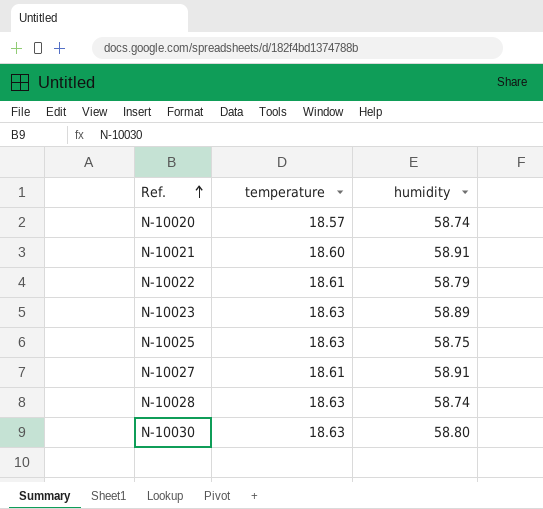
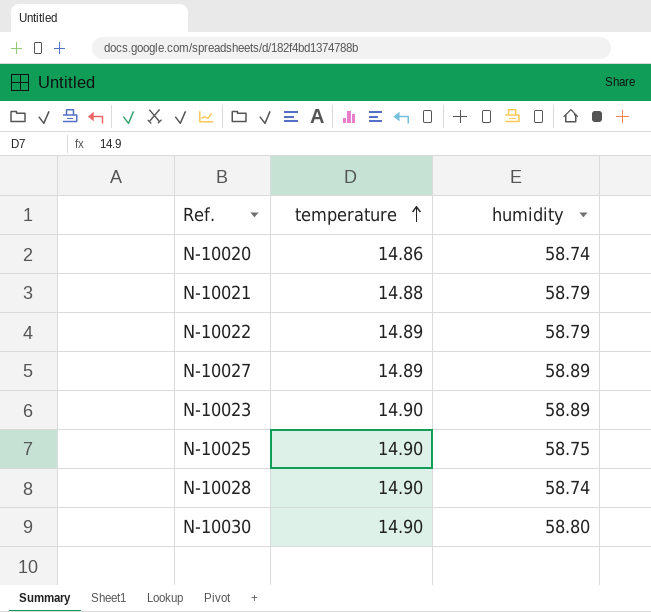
row order: Ref. ascending -> temperature ascending
N-10020 | temperature: 18.57 -> 14.86
N-10021 | temperature: 18.60 -> 14.88
N-10021 | humidity: 58.91 -> 58.79
N-10022 | temperature: 18.61 -> 14.89
N-10027 | temperature: 18.61 -> 14.89
N-10027 | humidity: 58.91 -> 58.89
N-10023 | temperature: 18.63 -> 14.90
N-10025 | temperature: 18.63 -> 14.90
N-10028 | temperature: 18.63 -> 14.90
N-10030 | temperature: 18.63 -> 14.90

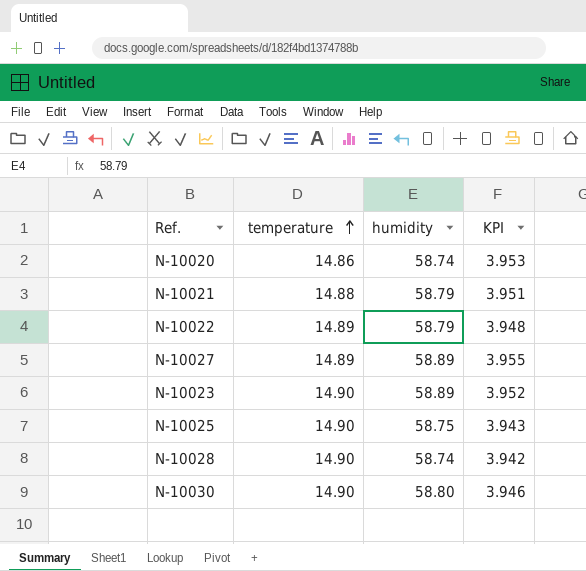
column KPI | formula: none -> [humidity] / [temperature]

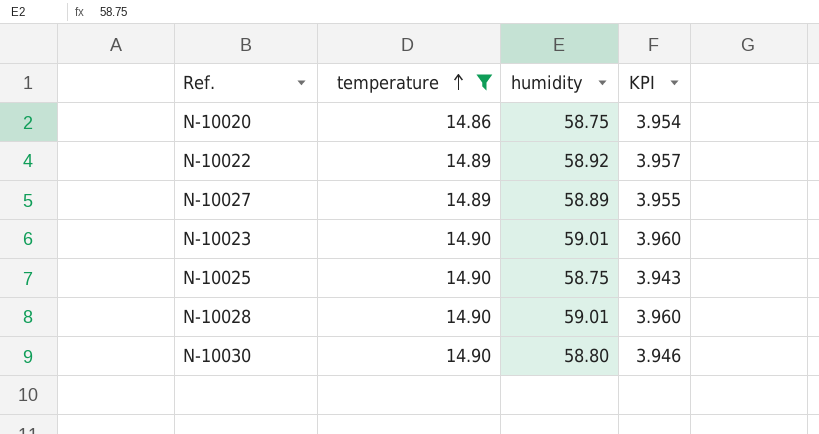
filter: none -> temperature != 14.88
N-10020 | humidity: 58.74 -> 58.75
N-10020 | KPI: 3.953 -> 3.954
N-10022 | humidity: 58.79 -> 58.92
N-10022 | KPI: 3.948 -> 3.957
N-10023 | humidity: 58.89 -> 59.01
N-10023 | KPI: 3.952 -> 3.960
N-10028 | humidity: 58.74 -> 59.01
N-10028 | KPI: 3.942 -> 3.960

